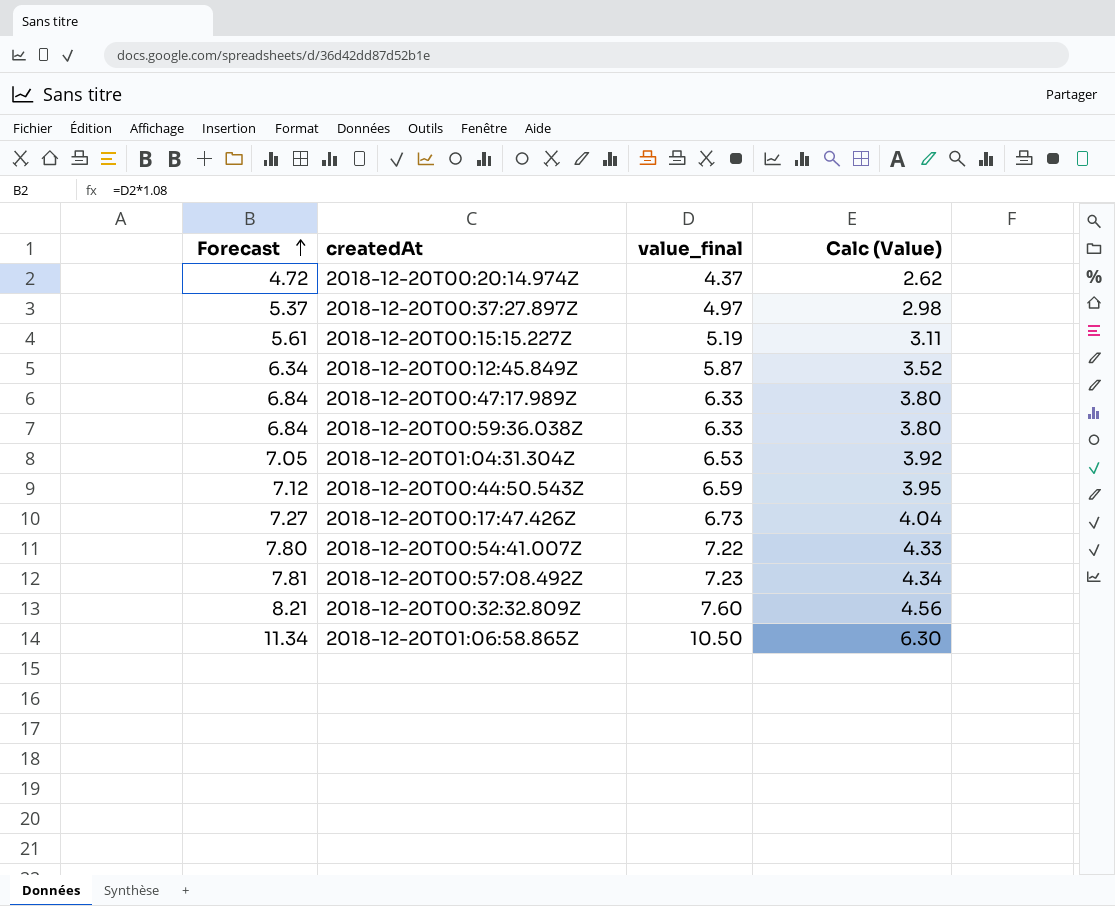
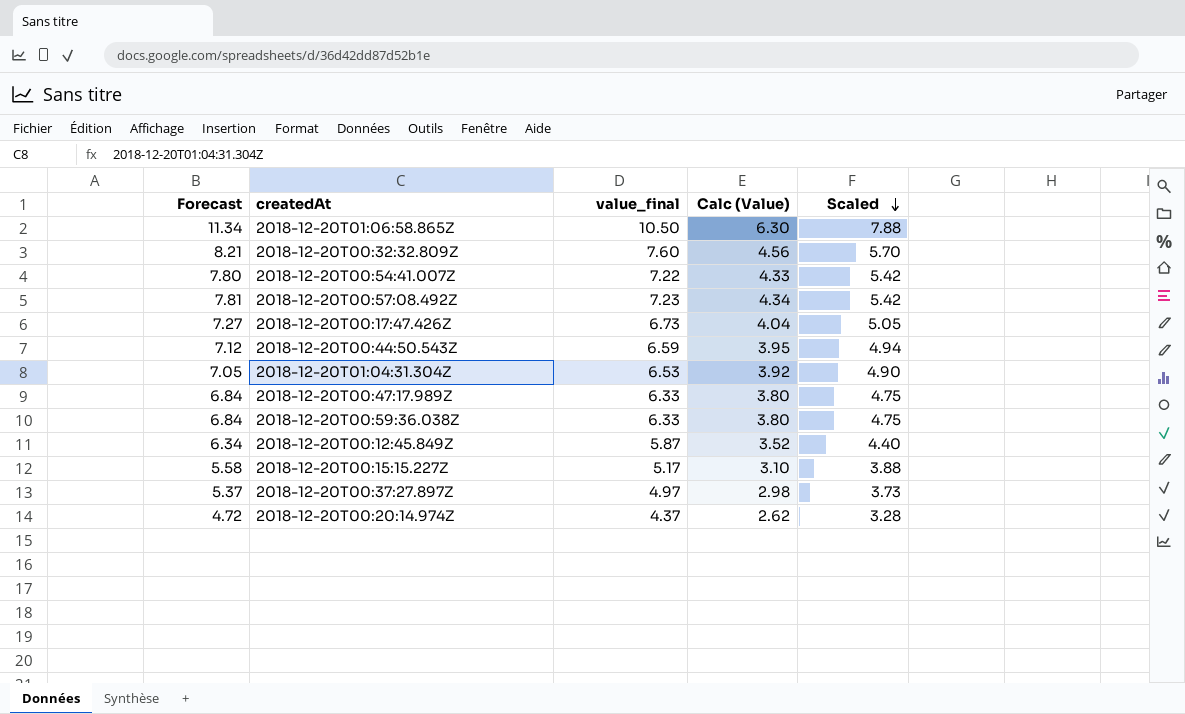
row order: Forecast ascending -> Scaled descending
column Scaled | formula: none -> [value_final] * 0.75
2018-12-20T00:15:15.227Z | Forecast: 5.61 -> 5.58
2018-12-20T00:15:15.227Z | value_final: 5.19 -> 5.17
2018-12-20T00:15:15.227Z | Calc (Value): 3.11 -> 3.10

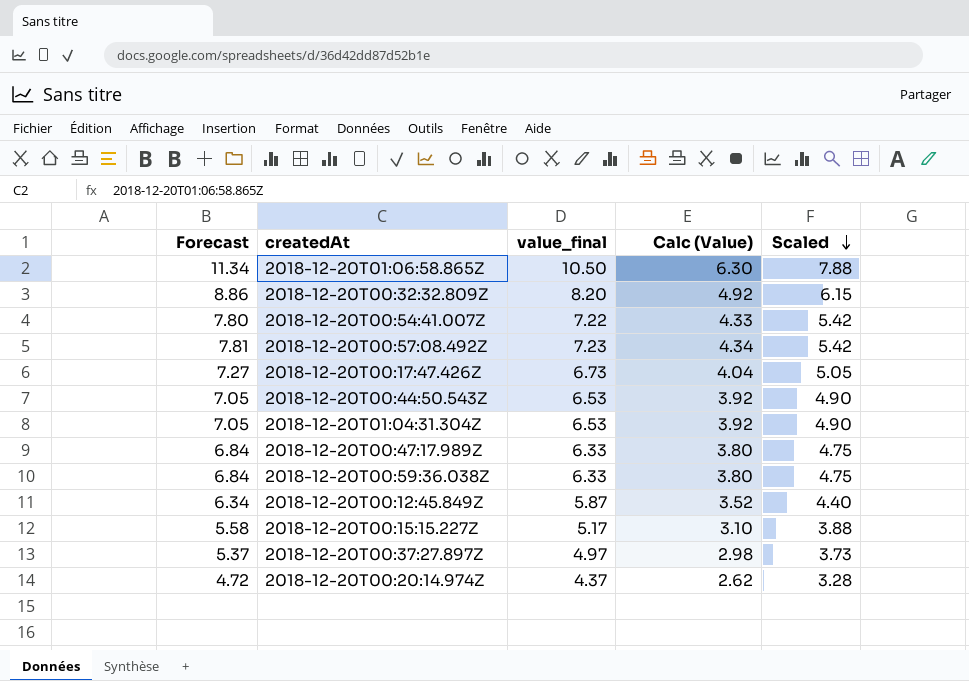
2018-12-20T00:32:32.809Z | Forecast: 8.21 -> 8.86
2018-12-20T00:32:32.809Z | value_final: 7.60 -> 8.20
2018-12-20T00:32:32.809Z | Calc (Value): 4.56 -> 4.92
2018-12-20T00:32:32.809Z | Scaled: 5.70 -> 6.15
2018-12-20T00:44:50.543Z | Forecast: 7.12 -> 7.05
2018-12-20T00:44:50.543Z | value_final: 6.59 -> 6.53
2018-12-20T00:44:50.543Z | Calc (Value): 3.95 -> 3.92
2018-12-20T00:44:50.543Z | Scaled: 4.94 -> 4.90

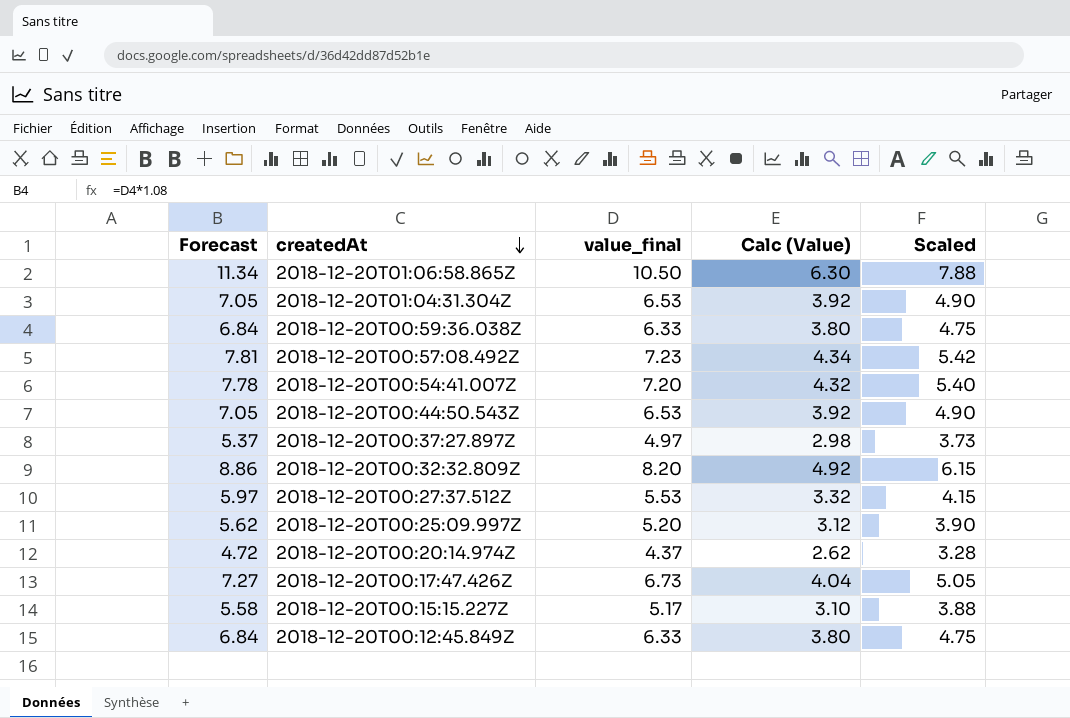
row order: Scaled descending -> createdAt descending
row 2018-12-20T00:47:17.989Z: 6.84 | 6.33 | 3.80 | 4.75 -> none
2018-12-20T00:54:41.007Z | Forecast: 7.80 -> 7.78
2018-12-20T00:54:41.007Z | value_final: 7.22 -> 7.20
2018-12-20T00:54:41.007Z | Calc (Value): 4.33 -> 4.32
2018-12-20T00:54:41.007Z | Scaled: 5.42 -> 5.40
row 2018-12-20T00:27:37.512Z: none -> 5.97 | 5.53 | 3.32 | 4.15
row 2018-12-20T00:25:09.997Z: none -> 5.62 | 5.20 | 3.12 | 3.90
2018-12-20T00:12:45.849Z | Forecast: 6.34 -> 6.84
2018-12-20T00:12:45.849Z | value_final: 5.87 -> 6.33
2018-12-20T00:12:45.849Z | Calc (Value): 3.52 -> 3.80
2018-12-20T00:12:45.849Z | Scaled: 4.40 -> 4.75

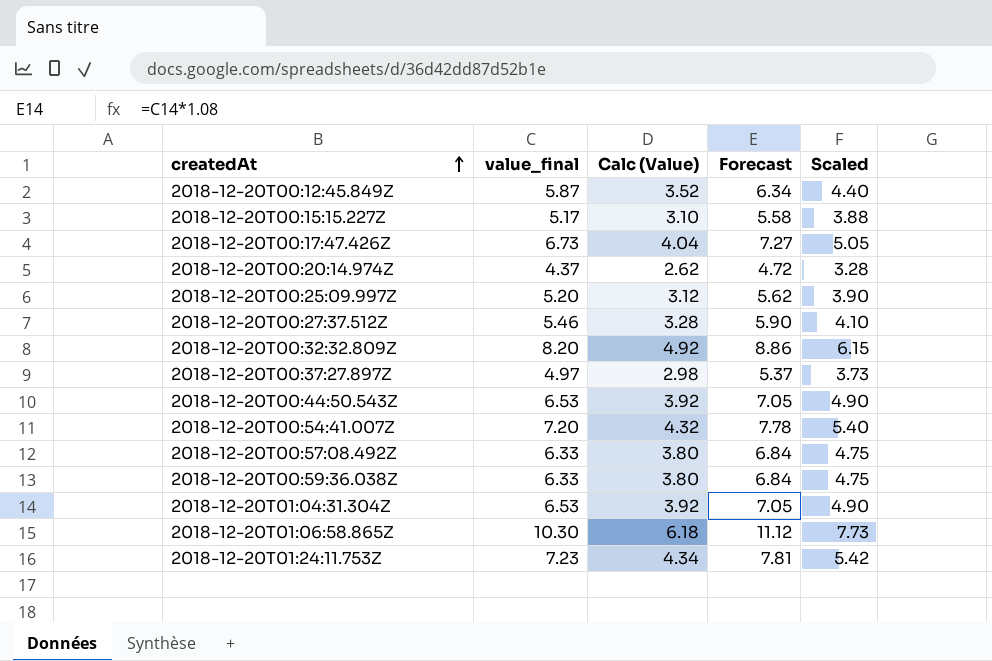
row order: createdAt descending -> createdAt ascending
column Forecast | position: 1 -> 4
2018-12-20T00:12:45.849Z | value_final: 6.33 -> 5.87
2018-12-20T00:12:45.849Z | Calc (Value): 3.80 -> 3.52
2018-12-20T00:12:45.849Z | Forecast: 6.84 -> 6.34
2018-12-20T00:12:45.849Z | Scaled: 4.75 -> 4.40
2018-12-20T00:27:37.512Z | value_final: 5.53 -> 5.46
2018-12-20T00:27:37.512Z | Calc (Value): 3.32 -> 3.28
2018-12-20T00:27:37.512Z | Forecast: 5.97 -> 5.90
2018-12-20T00:27:37.512Z | Scaled: 4.15 -> 4.10
2018-12-20T00:57:08.492Z | value_final: 7.23 -> 6.33
2018-12-20T00:57:08.492Z | Calc (Value): 4.34 -> 3.80
2018-12-20T00:57:08.492Z | Forecast: 7.81 -> 6.84
2018-12-20T00:57:08.492Z | Scaled: 5.42 -> 4.75
2018-12-20T01:06:58.865Z | value_final: 10.50 -> 10.30
2018-12-20T01:06:58.865Z | Calc (Value): 6.30 -> 6.18
2018-12-20T01:06:58.865Z | Forecast: 11.34 -> 11.12
2018-12-20T01:06:58.865Z | Scaled: 7.88 -> 7.73
row 2018-12-20T01:24:11.753Z: none -> 7.23 | 4.34 | 7.81 | 5.42

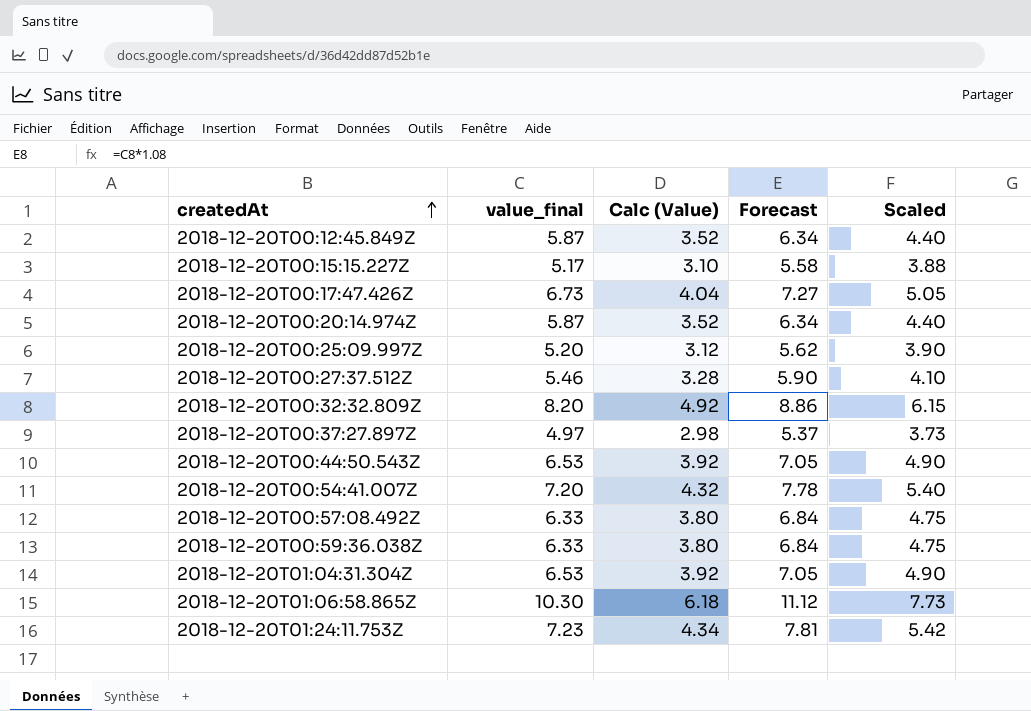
2018-12-20T00:20:14.974Z | value_final: 4.37 -> 5.87
2018-12-20T00:20:14.974Z | Calc (Value): 2.62 -> 3.52
2018-12-20T00:20:14.974Z | Forecast: 4.72 -> 6.34
2018-12-20T00:20:14.974Z | Scaled: 3.28 -> 4.40

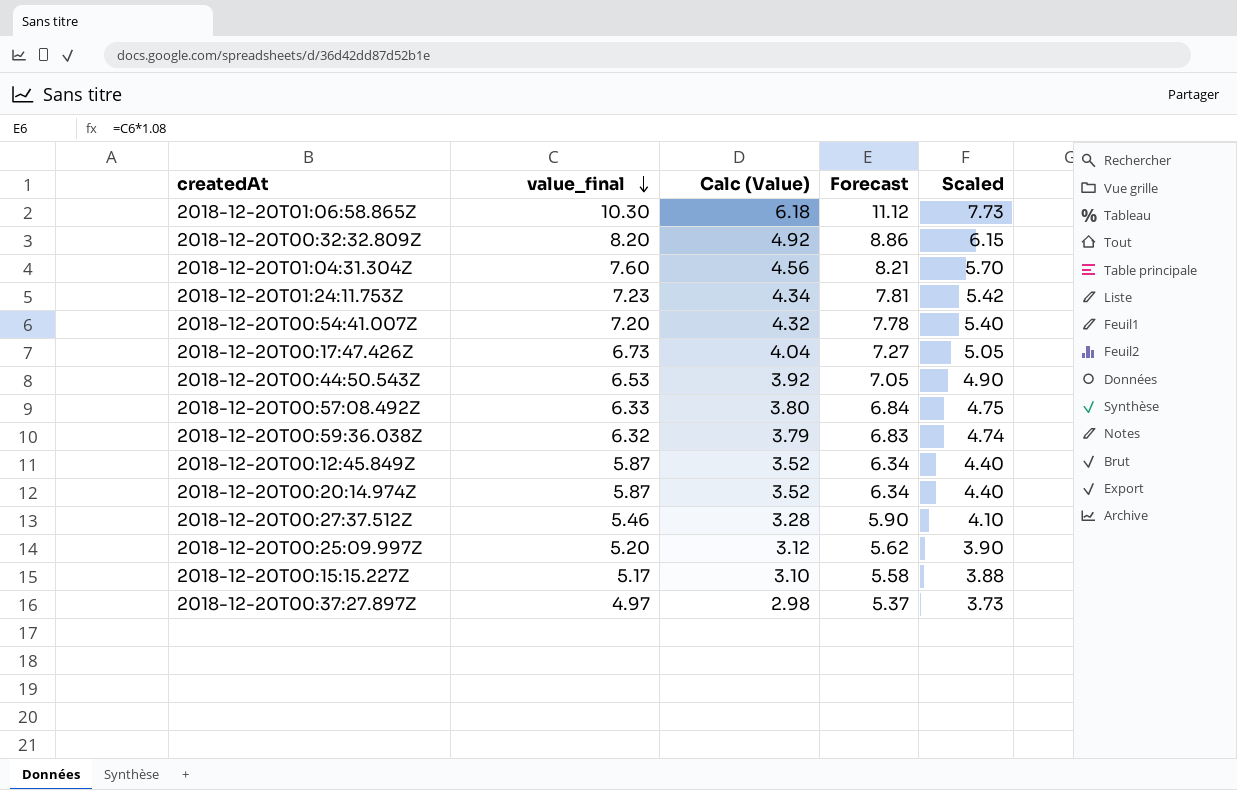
row order: createdAt ascending -> value_final descending
2018-12-20T01:04:31.304Z | value_final: 6.53 -> 7.60
2018-12-20T01:04:31.304Z | Calc (Value): 3.92 -> 4.56
2018-12-20T01:04:31.304Z | Forecast: 7.05 -> 8.21
2018-12-20T01:04:31.304Z | Scaled: 4.90 -> 5.70
2018-12-20T00:59:36.038Z | value_final: 6.33 -> 6.32
2018-12-20T00:59:36.038Z | Calc (Value): 3.80 -> 3.79
2018-12-20T00:59:36.038Z | Forecast: 6.84 -> 6.83
2018-12-20T00:59:36.038Z | Scaled: 4.75 -> 4.74

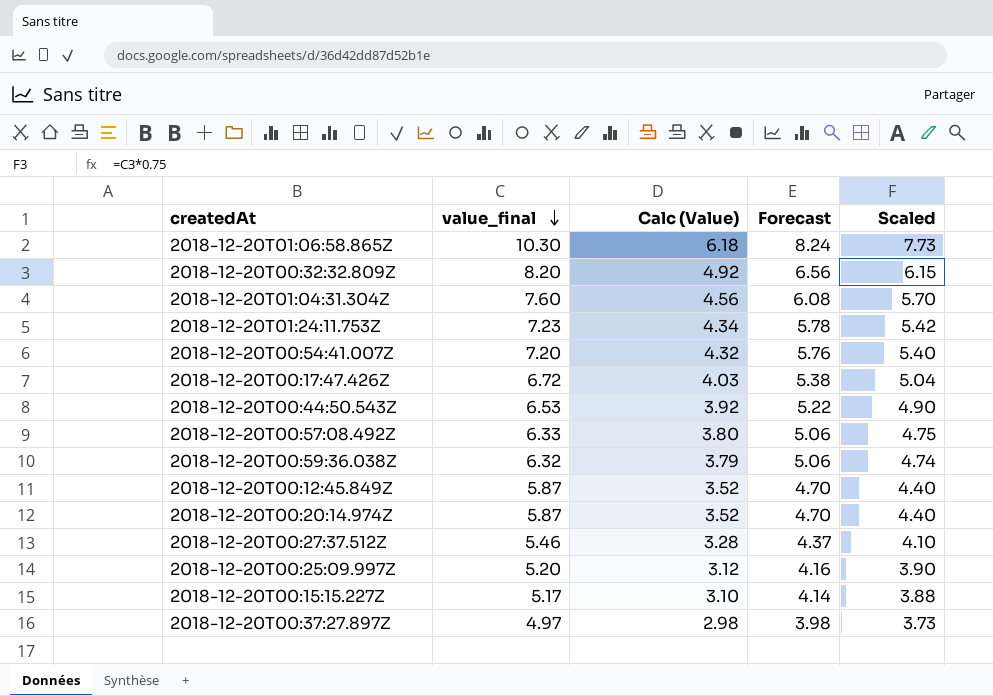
column Forecast | formula: [value_final] * 1.08 -> [value_final] * 0.8
2018-12-20T00:17:47.426Z | value_final: 6.73 -> 6.72
2018-12-20T00:17:47.426Z | Calc (Value): 4.04 -> 4.03
2018-12-20T00:17:47.426Z | Scaled: 5.05 -> 5.04

